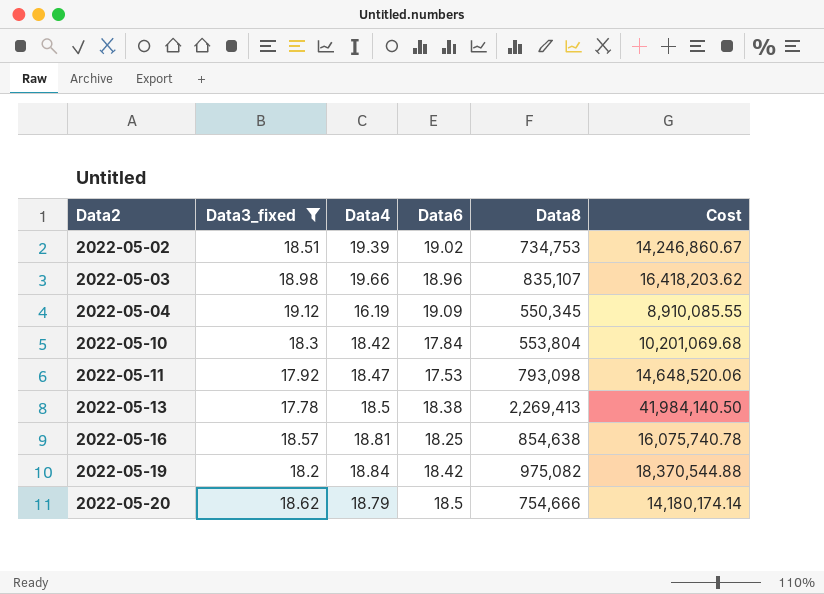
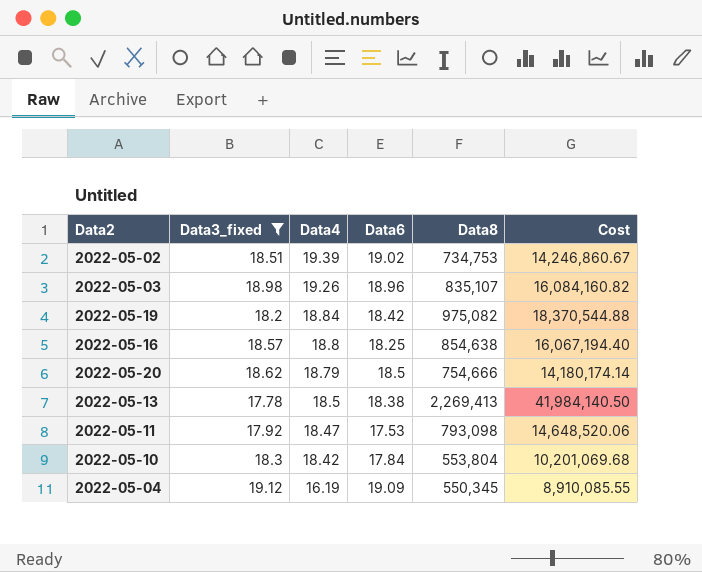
row order: Data2 ascending -> Data4 descending
2022-05-03 | Data4: 19.66 -> 19.26
2022-05-03 | Cost: 16,418,203.62 -> 16,084,160.82
2022-05-16 | Data4: 18.81 -> 18.8
2022-05-16 | Cost: 16,075,740.78 -> 16,067,194.40

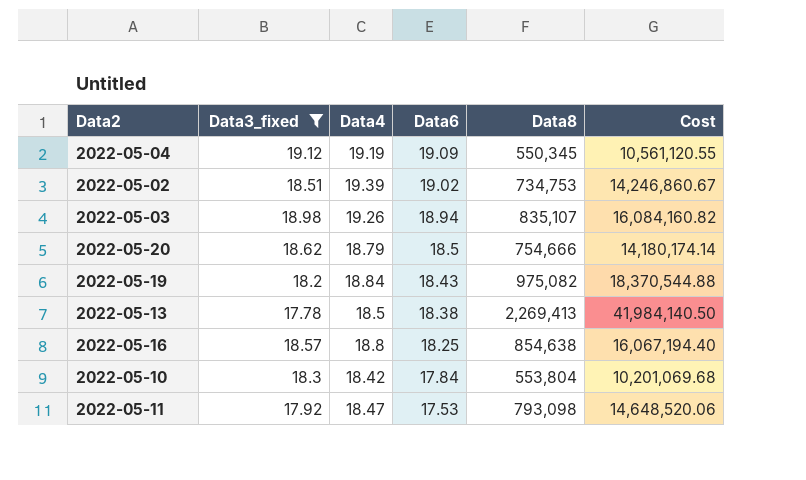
row order: Data4 descending -> Data6 descending
2022-05-04 | Data4: 16.19 -> 19.19
2022-05-04 | Cost: 8,910,085.55 -> 10,561,120.55
2022-05-03 | Data6: 18.96 -> 18.94
2022-05-19 | Data6: 18.42 -> 18.43

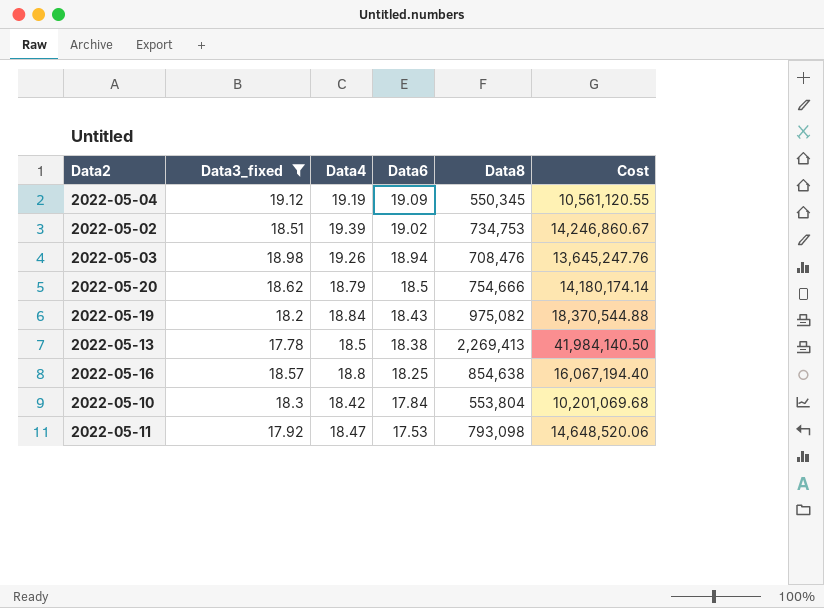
2022-05-03 | Data8: 835,107 -> 708,476
2022-05-03 | Cost: 16,084,160.82 -> 13,645,247.76

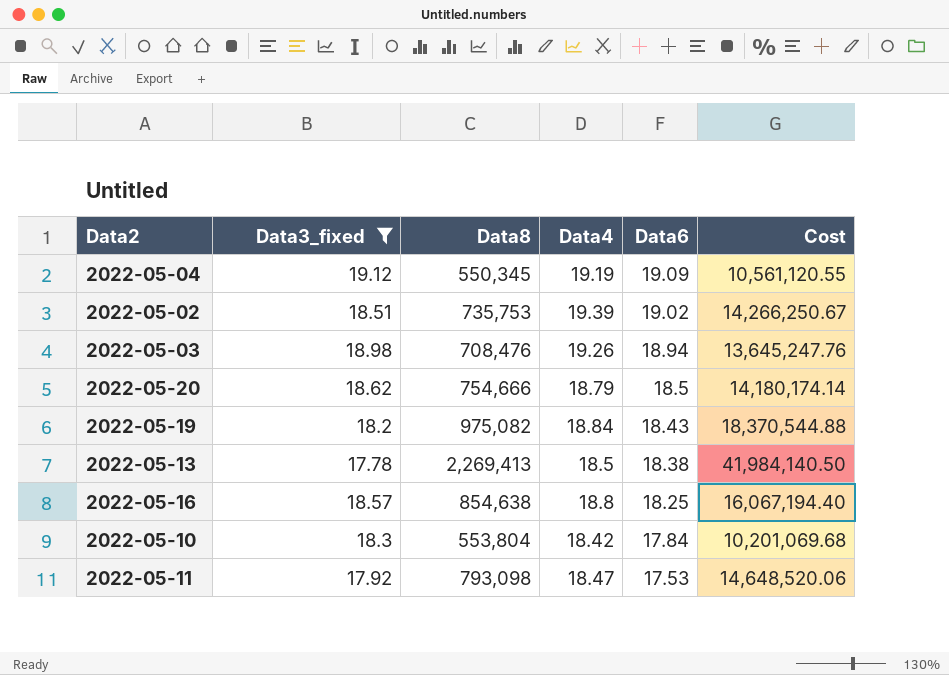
column Data8 | position: 5 -> 3
2022-05-02 | Data8: 734,753 -> 735,753
2022-05-02 | Cost: 14,246,860.67 -> 14,266,250.67

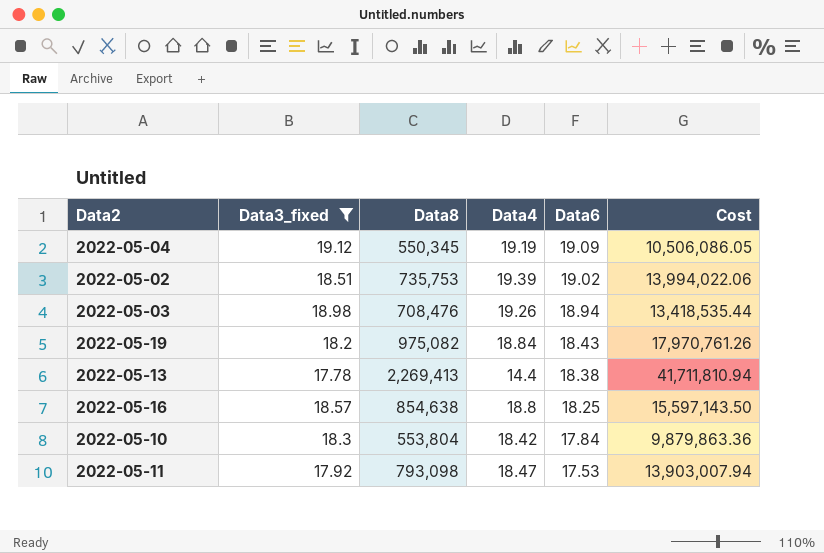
column Cost | formula: [Data8] * [Data4] -> [Data8] * [Data6]
row 2022-05-20: 18.62 | 754,666 | 18.79 | 18.5 | 14,180,174.14 -> none
2022-05-13 | Data4: 18.5 -> 14.4

